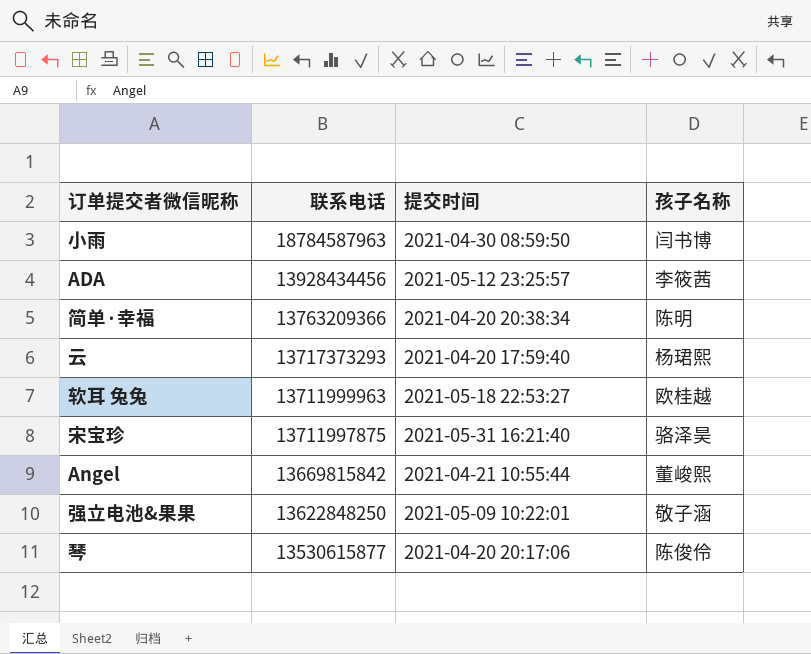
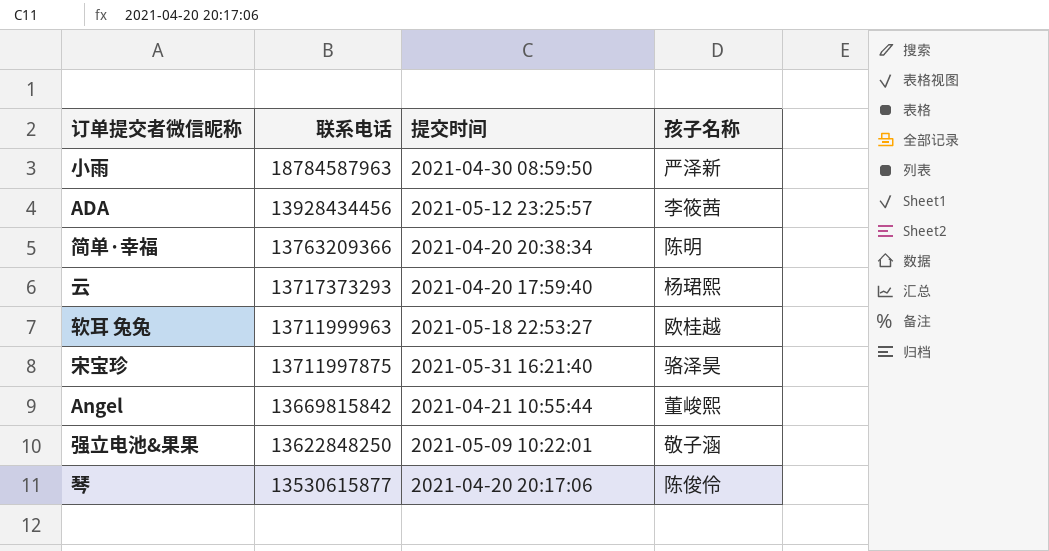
小雨 | 孩子名称: 闫书博 -> 严泽新

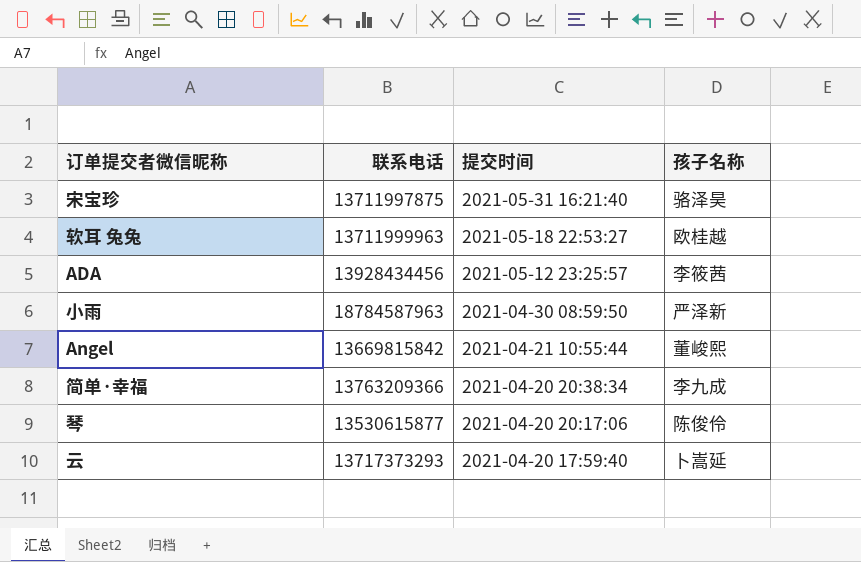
row order: 联系电话 descending -> 提交时间 descending
row 强立电池&果果: 13622848250 | 2021-05-09 10:22:01 | 敬子涵 -> none
简单·幸福 | 孩子名称: 陈明 -> 李九成
云 | 孩子名称: 杨珺熙 -> 卜嵩延

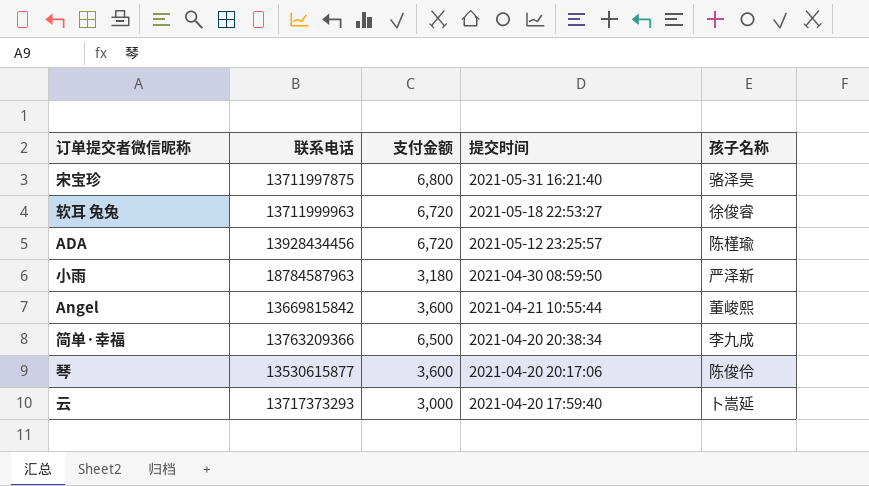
column 支付金额 | position: none -> 3
软耳 兔兔 | 孩子名称: 欧桂越 -> 徐俊睿
ADA | 孩子名称: 李筱茜 -> 陈槿瑜

